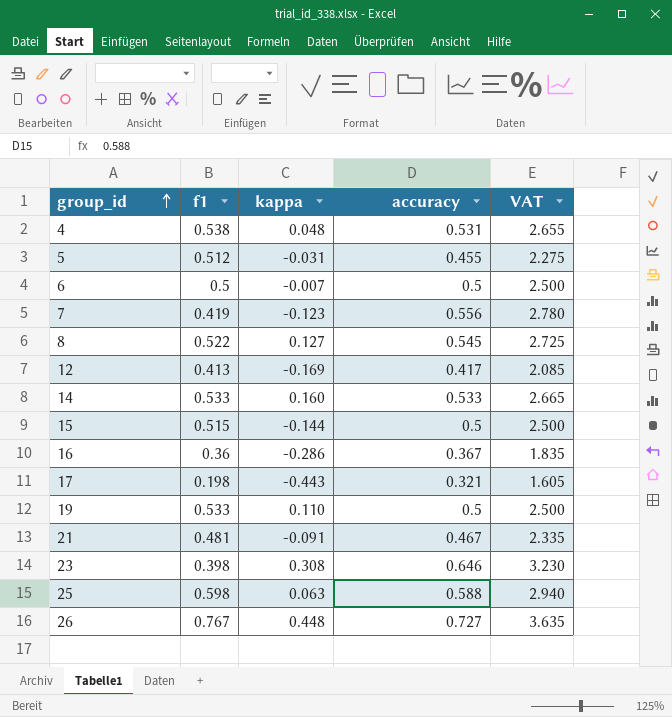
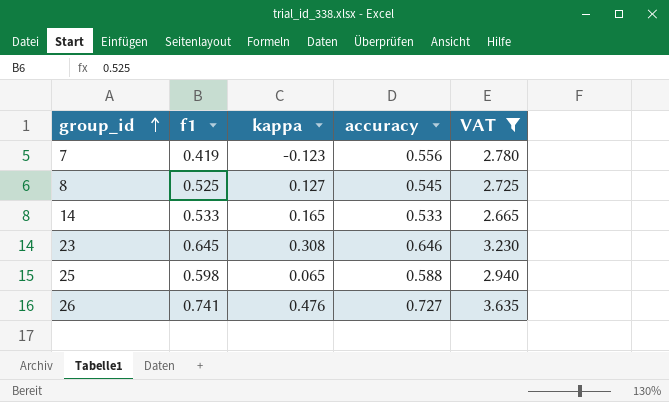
filter: none -> VAT >= 2.665
8 | f1: 0.522 -> 0.525
14 | kappa: 0.160 -> 0.165
23 | f1: 0.398 -> 0.645
25 | kappa: 0.063 -> 0.065
26 | f1: 0.767 -> 0.741
26 | kappa: 0.448 -> 0.476

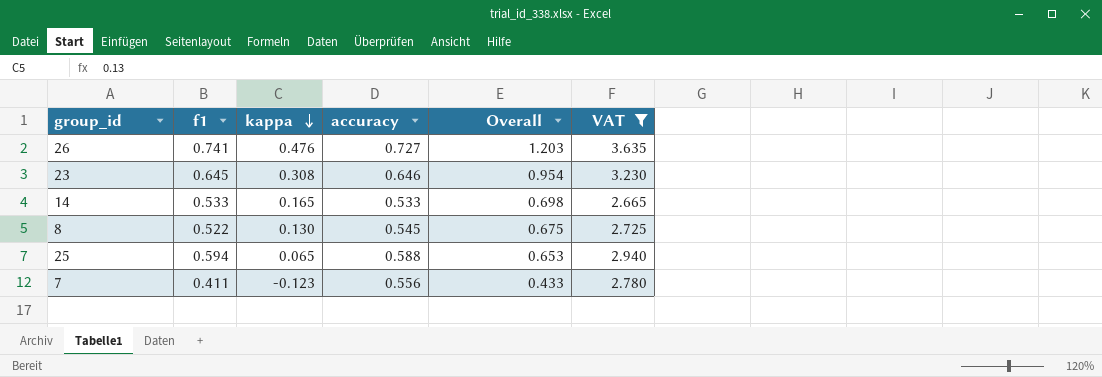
row order: group_id ascending -> kappa descending
column Overall | formula: none -> [kappa] + [accuracy]
8 | f1: 0.525 -> 0.522
8 | kappa: 0.127 -> 0.130
25 | f1: 0.598 -> 0.594
7 | f1: 0.419 -> 0.411

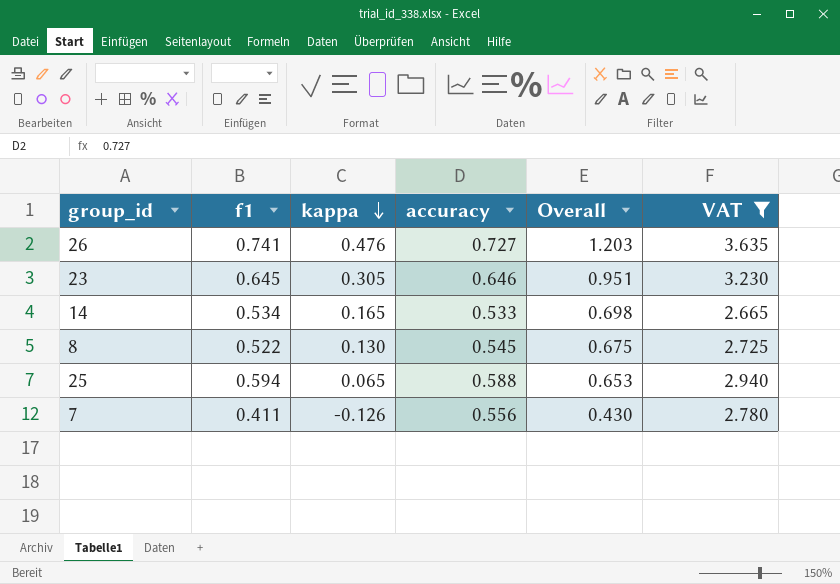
23 | kappa: 0.308 -> 0.305
23 | Overall: 0.954 -> 0.951
14 | f1: 0.533 -> 0.534
7 | kappa: -0.123 -> -0.126
7 | Overall: 0.433 -> 0.430

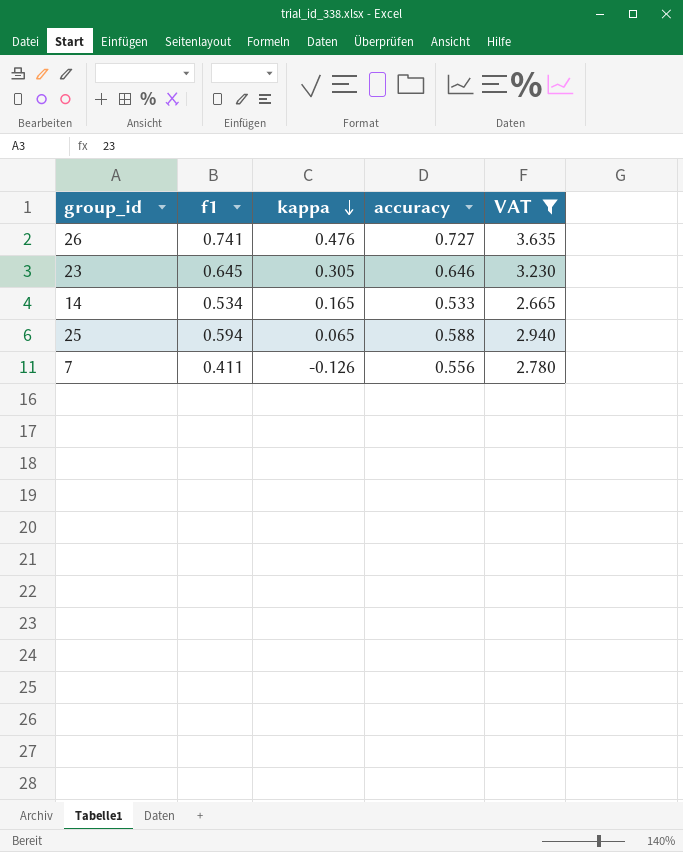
column Overall | formula: [kappa] + [accuracy] -> none
row 8: 0.522 | 0.130 | 0.545 | 0.675 | 2.725 -> none

